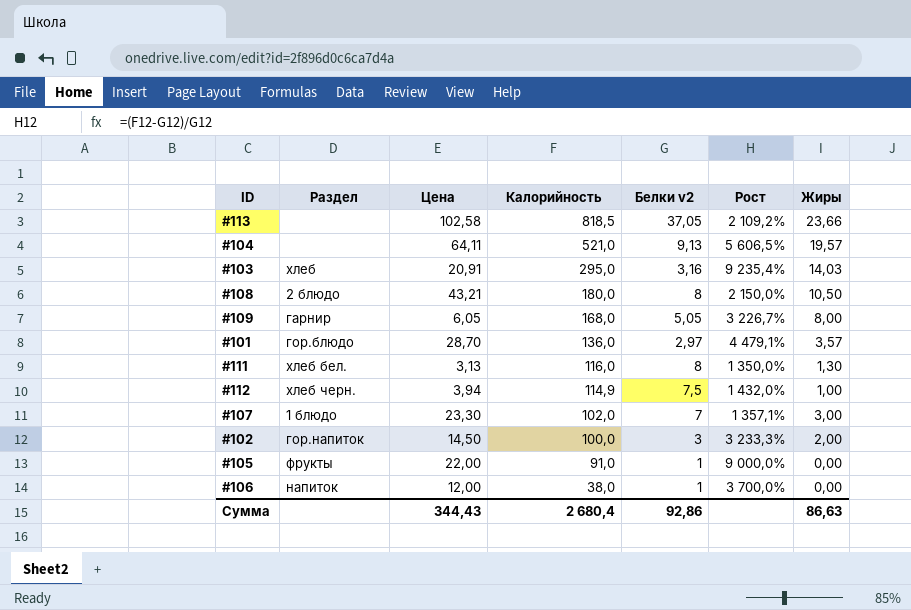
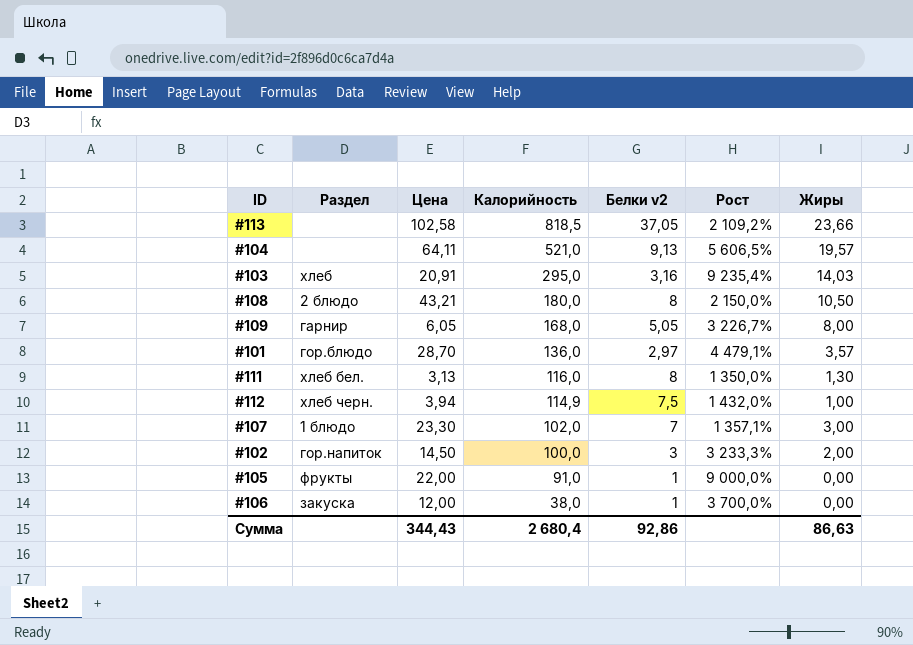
#106 | Раздел: напиток -> закуска

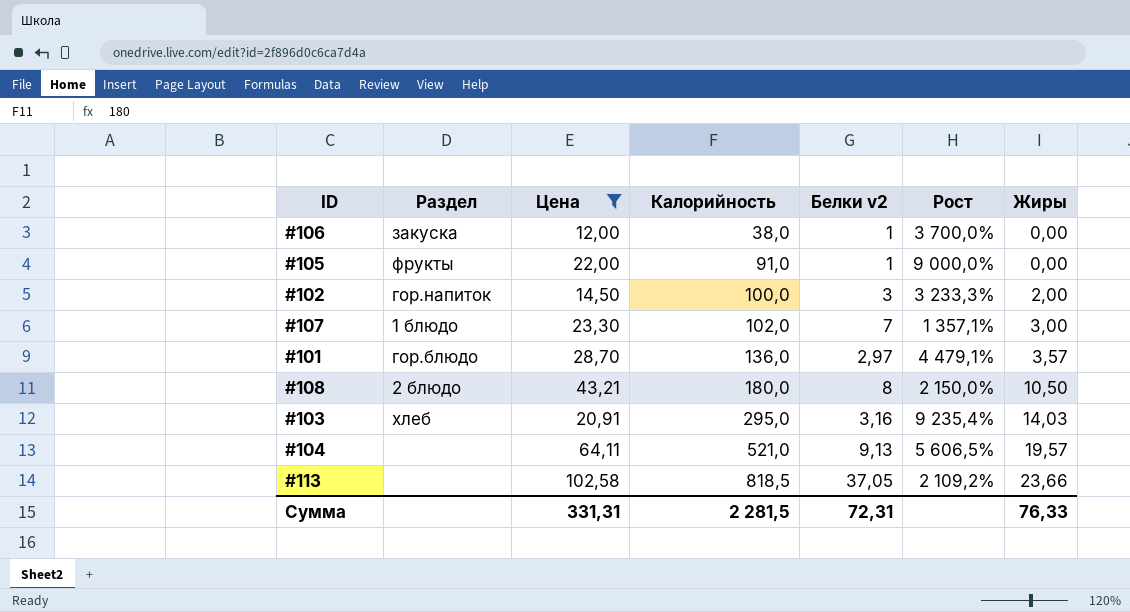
filter: none -> Цена >= 12,00
row order: Калорийность descending -> Калорийность ascending
Сумма | Цена: 344,43 -> 331,31
Сумма | Калорийность: 2 680,4 -> 2 281,5
Сумма | Белки v2: 92,86 -> 72,31
Сумма | Жиры: 86,63 -> 76,33

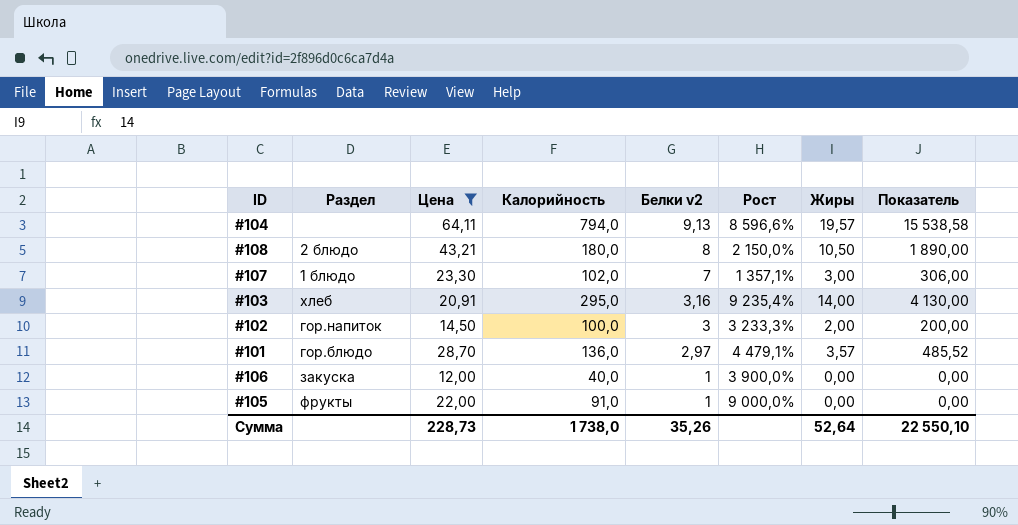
row order: Калорийность ascending -> Белки v2 descending
column Показатель | formula: none -> [Калорийность] * [Жиры]
row #113: none | 102,58 | 818,5 | 37,05 | 2 109,2% | 23,66 -> none
#104 | Калорийность: 521,0 -> 794,0
#104 | Рост: 5 606,5% -> 8 596,6%
#103 | Жиры: 14,03 -> 14,00
#106 | Калорийность: 38,0 -> 40,0
#106 | Рост: 3 700,0% -> 3 900,0%
Сумма | Цена: 331,31 -> 228,73
Сумма | Калорийность: 2 281,5 -> 1 738,0
Сумма | Белки v2: 72,31 -> 35,26
Сумма | Жиры: 76,33 -> 52,64

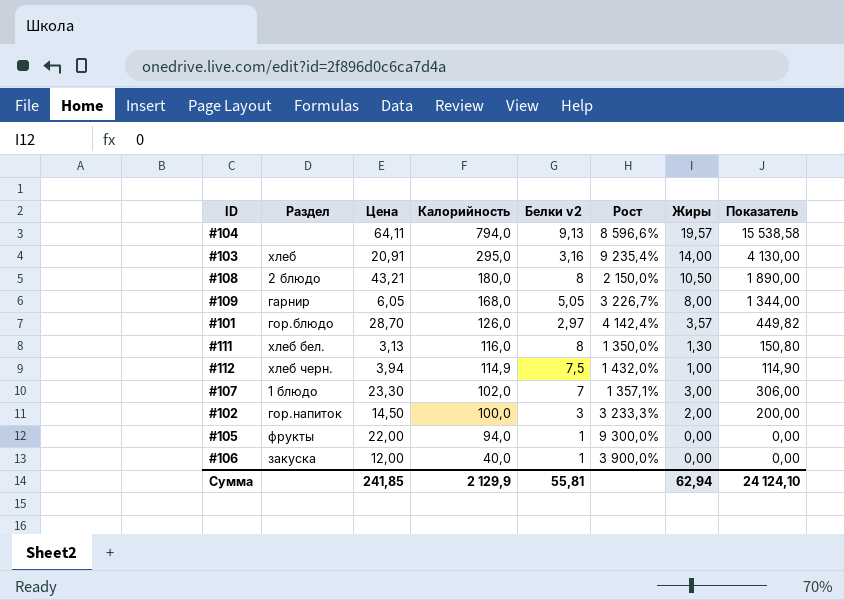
filter: Цена >= 12,00 -> none
row order: Белки v2 descending -> Калорийность descending
#101 | Калорийность: 136,0 -> 126,0
#101 | Рост: 4 479,1% -> 4 142,4%
#101 | Показатель: 485,52 -> 449,82
#105 | Калорийность: 91,0 -> 94,0
#105 | Рост: 9 000,0% -> 9 300,0%
Сумма | Цена: 228,73 -> 241,85
Сумма | Калорийность: 1 738,0 -> 2 129,9
Сумма | Белки v2: 35,26 -> 55,81
Сумма | Жиры: 52,64 -> 62,94
Сумма | Показатель: 22 550,10 -> 24 124,10

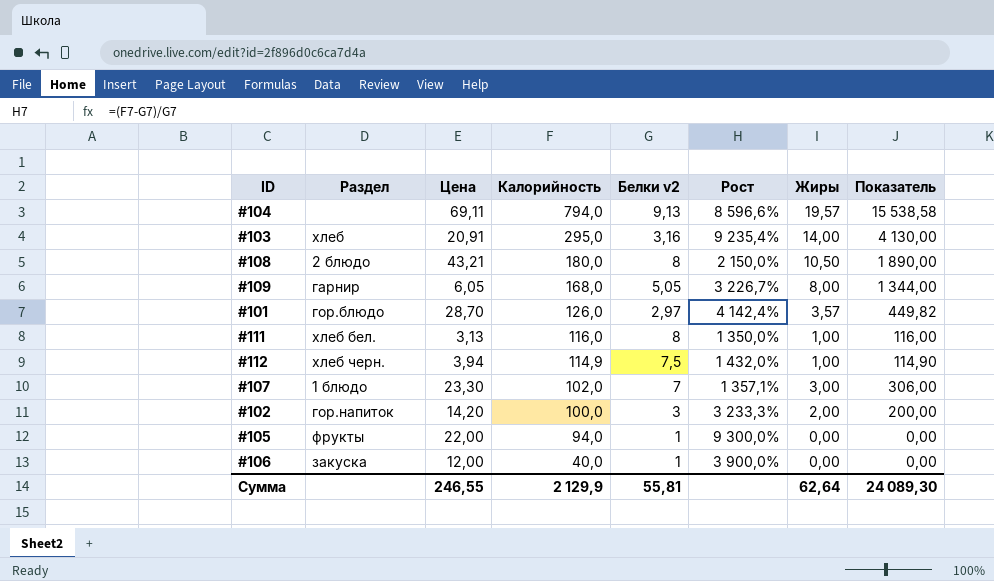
#104 | Цена: 64,11 -> 69,11
#111 | Жиры: 1,30 -> 1,00
#111 | Показатель: 150,80 -> 116,00
#102 | Цена: 14,50 -> 14,20
Сумма | Цена: 241,85 -> 246,55
Сумма | Жиры: 62,94 -> 62,64
Сумма | Показатель: 24 124,10 -> 24 089,30

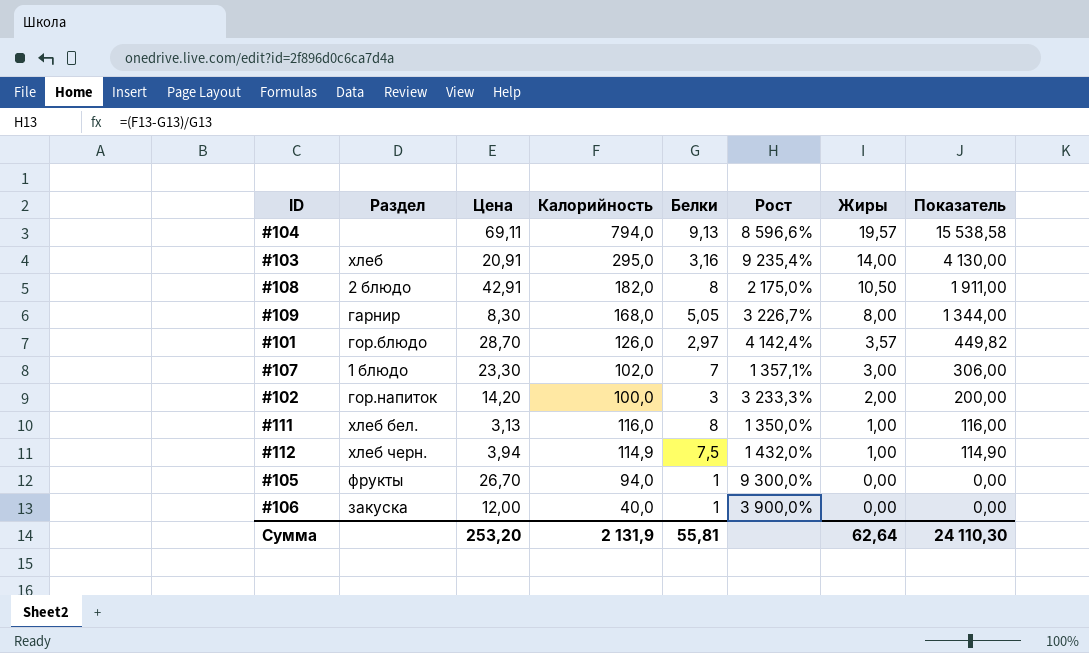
row order: Калорийность descending -> Жиры descending
column name: Белки v2 -> Белки
#108 | Цена: 43,21 -> 42,91
#108 | Калорийность: 180,0 -> 182,0
#108 | Рост: 2 150,0% -> 2 175,0%
#108 | Показатель: 1 890,00 -> 1 911,00
#109 | Цена: 6,05 -> 8,30
#105 | Цена: 22,00 -> 26,70
Сумма | Цена: 246,55 -> 253,20
Сумма | Калорийность: 2 129,9 -> 2 131,9
Сумма | Показатель: 24 089,30 -> 24 110,30

